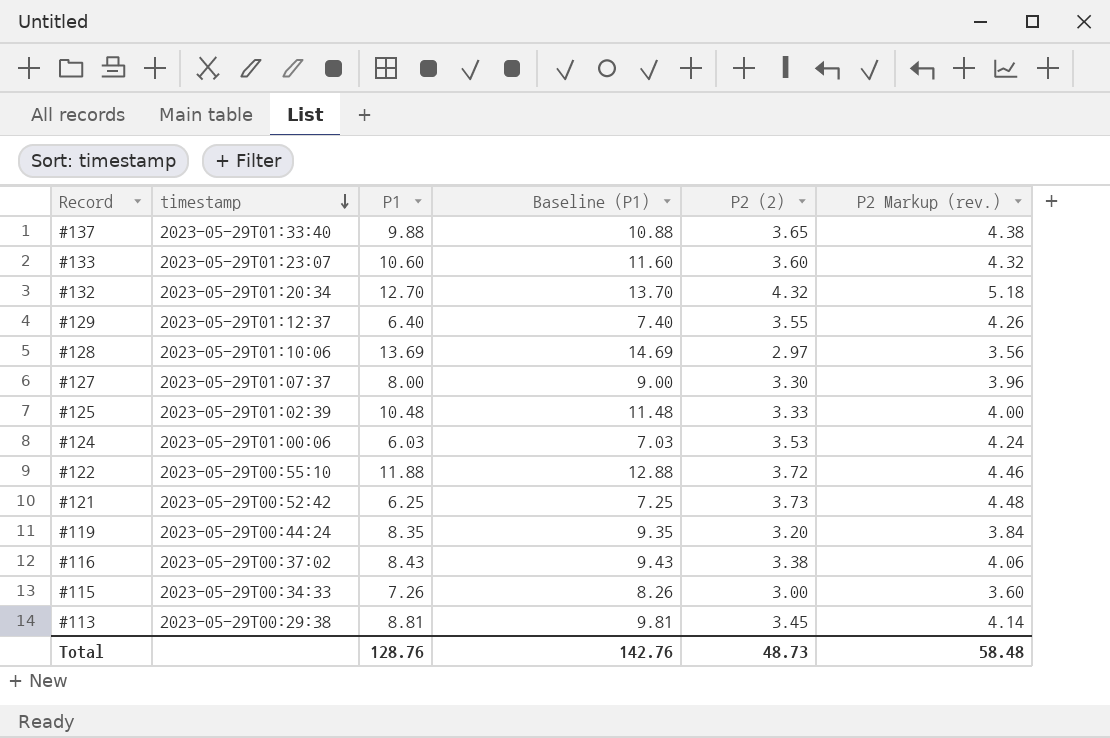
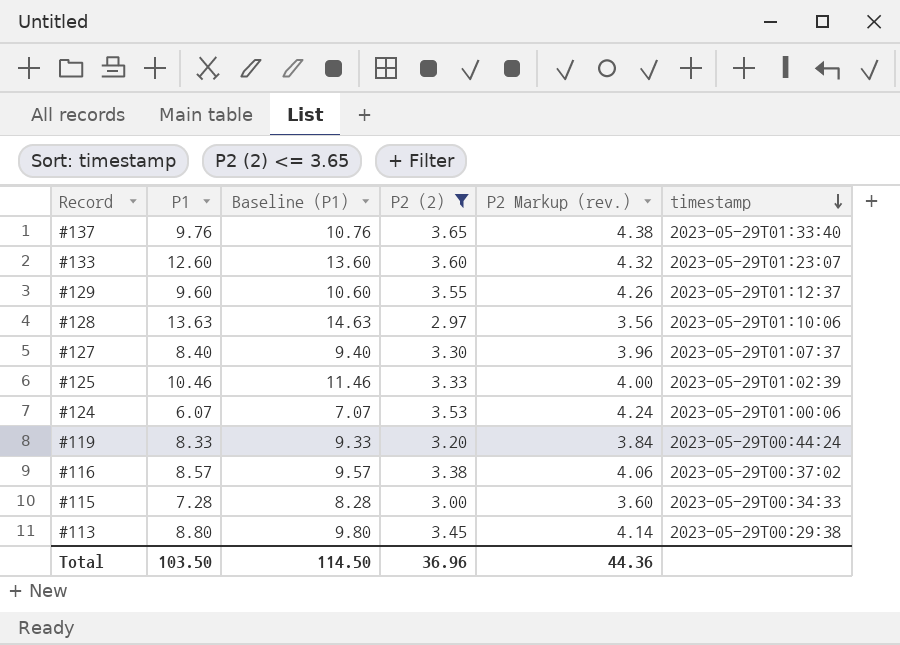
filter: none -> P2 (2) <= 3.65
column timestamp | position: 2 -> 6
#137 | P1: 9.88 -> 9.76
#137 | Baseline (P1): 10.88 -> 10.76
#133 | P1: 10.60 -> 12.60
#133 | Baseline (P1): 11.60 -> 13.60
#129 | P1: 6.40 -> 9.60
#129 | Baseline (P1): 7.40 -> 10.60
#128 | P1: 13.69 -> 13.63
#128 | Baseline (P1): 14.69 -> 14.63
#127 | P1: 8.00 -> 8.40
#127 | Baseline (P1): 9.00 -> 9.40
#125 | P1: 10.48 -> 10.46
#125 | Baseline (P1): 11.48 -> 11.46
#124 | P1: 6.03 -> 6.07
#124 | Baseline (P1): 7.03 -> 7.07
#119 | P1: 8.35 -> 8.33
#119 | Baseline (P1): 9.35 -> 9.33
#116 | P1: 8.43 -> 8.57
#116 | Baseline (P1): 9.43 -> 9.57
#115 | P1: 7.26 -> 7.28
#115 | Baseline (P1): 8.26 -> 8.28
#113 | P1: 8.81 -> 8.80
#113 | Baseline (P1): 9.81 -> 9.80
Total | P1: 128.76 -> 103.50
Total | Baseline (P1): 142.76 -> 114.50
Total | P2 (2): 48.73 -> 36.96
Total | P2 Markup (rev.): 58.48 -> 44.36

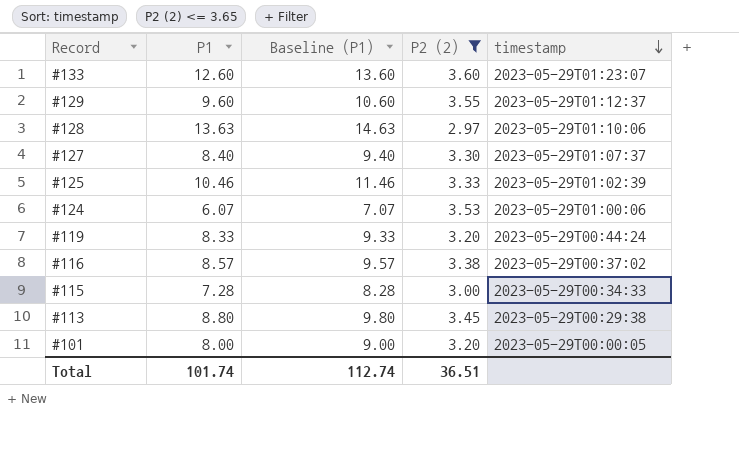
column P2 Markup (rev.) | formula: [P2 (2)] * 1.2 -> none
row #137: 9.76 | 10.76 | 3.65 | 4.38 | 2023-05-29T01:33:40 -> none
row #101: none -> 8.00 | 9.00 | 3.20 | 2023-05-29T00:00:05
Total | P1: 103.50 -> 101.74
Total | Baseline (P1): 114.50 -> 112.74
Total | P2 (2): 36.96 -> 36.51

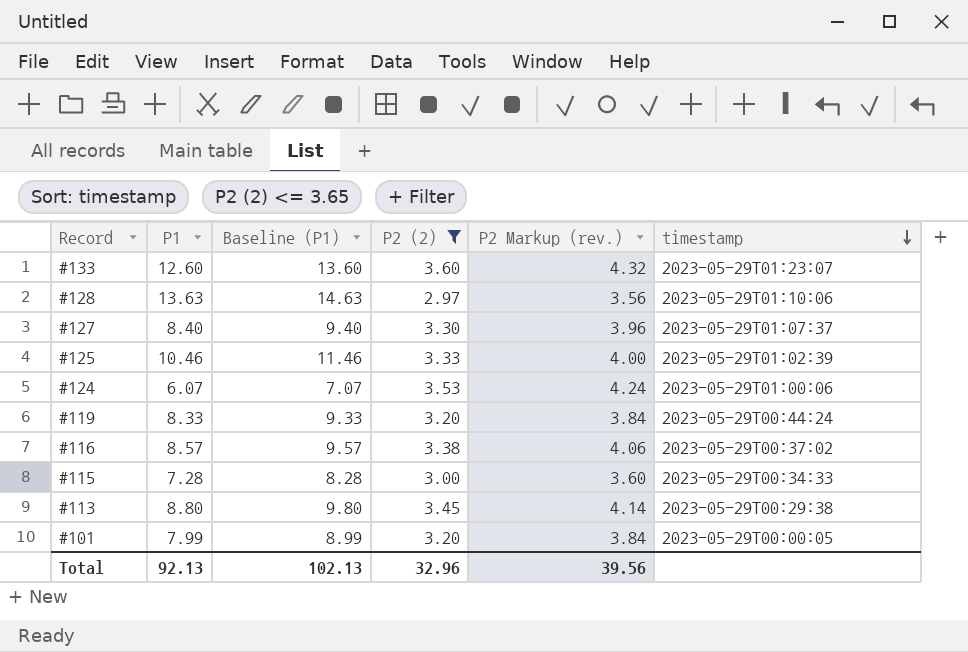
column P2 Markup (rev.) | formula: none -> [P2 (2)] * 1.2
row #129: 9.60 | 10.60 | 3.55 | 2023-05-29T01:12:37 -> none
#101 | P1: 8.00 -> 7.99
#101 | Baseline (P1): 9.00 -> 8.99
Total | P1: 101.74 -> 92.13
Total | Baseline (P1): 112.74 -> 102.13
Total | P2 (2): 36.51 -> 32.96

